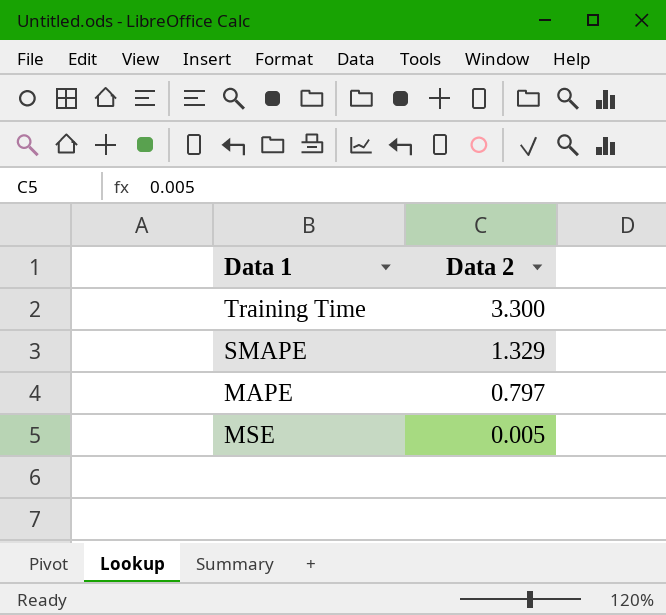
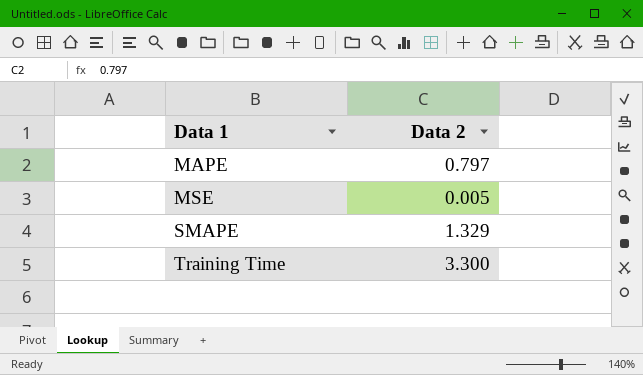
row order: Data 2 descending -> Data 1 ascending

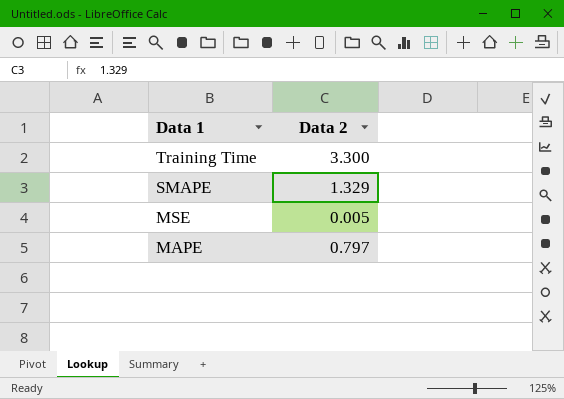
row order: Data 1 ascending -> Data 1 descending

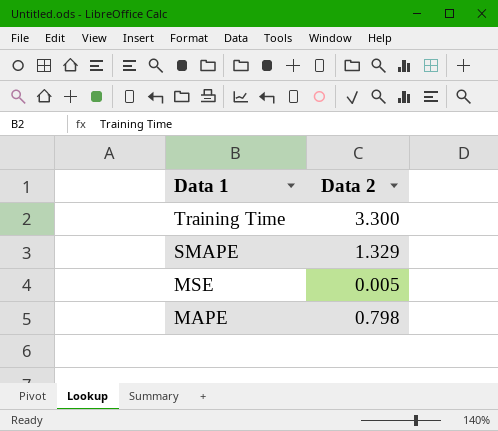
MAPE | Data 2: 0.797 -> 0.798

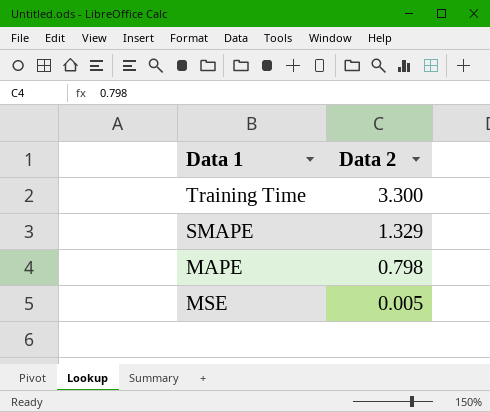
row order: Data 1 descending -> Data 2 descending

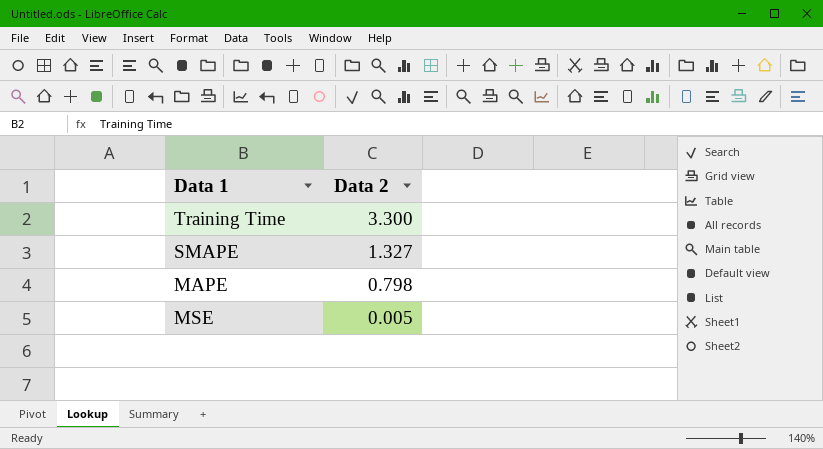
SMAPE | Data 2: 1.329 -> 1.327

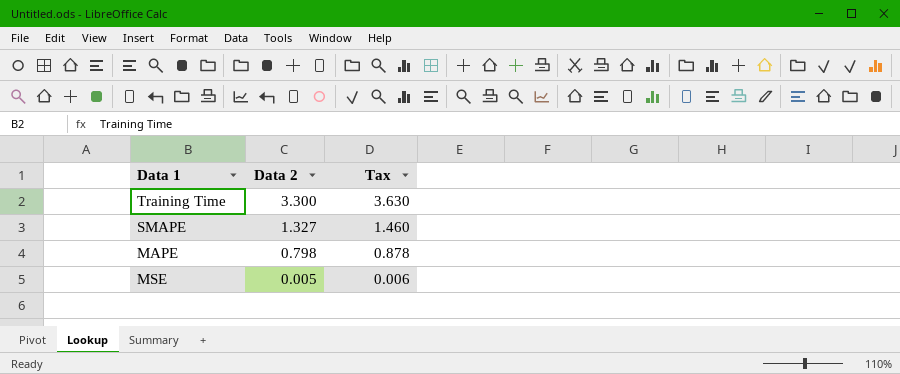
column Tax | formula: none -> [Data 2] * 1.1

